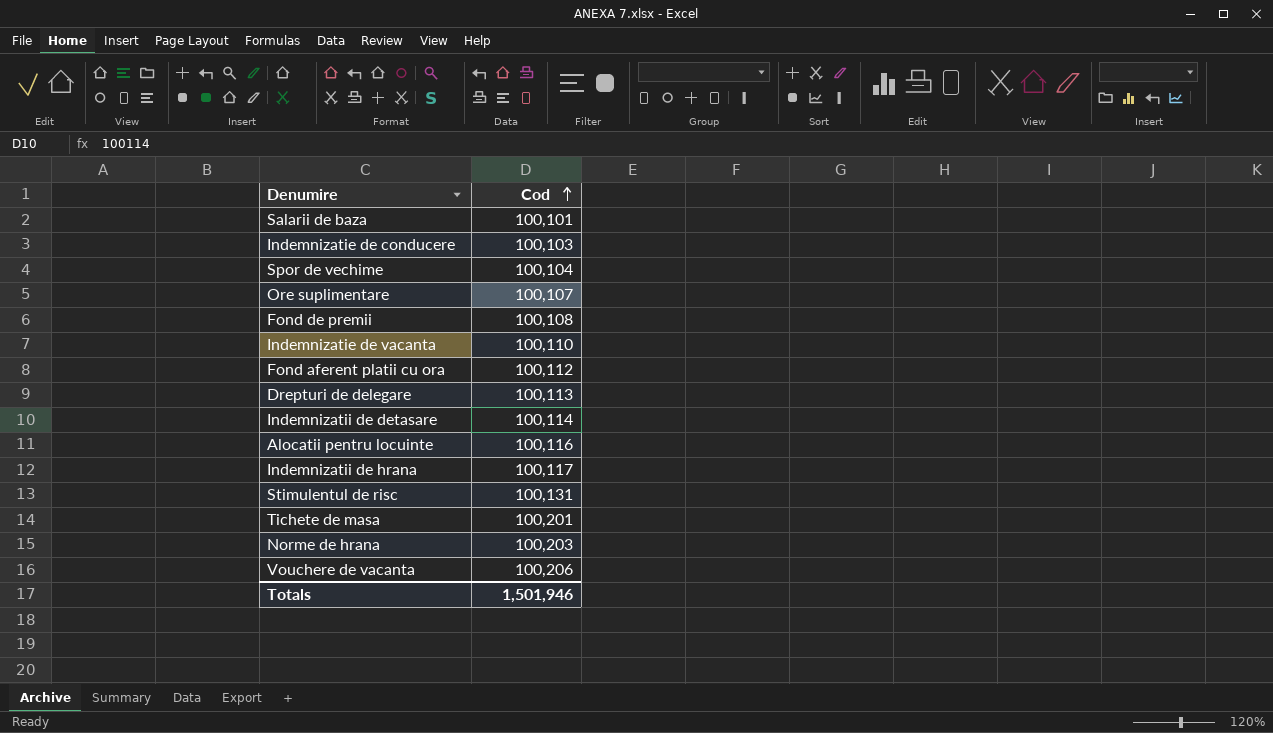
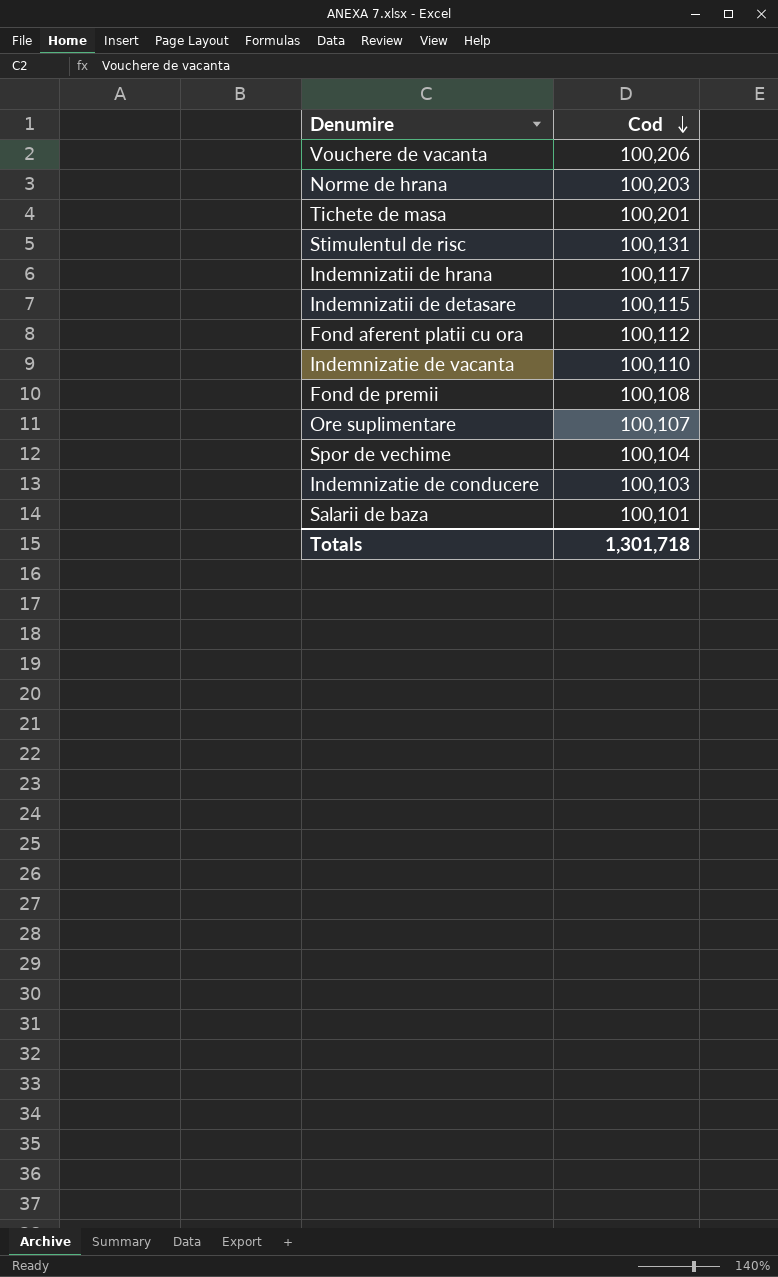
row order: Cod ascending -> Cod descending
row Drepturi de delegare: 100,113 -> none
row Alocatii pentru locuinte: 100,116 -> none
Indemnizatii de detasare | Cod: 100,114 -> 100,115
Totals | Cod: 1,501,946 -> 1,301,718

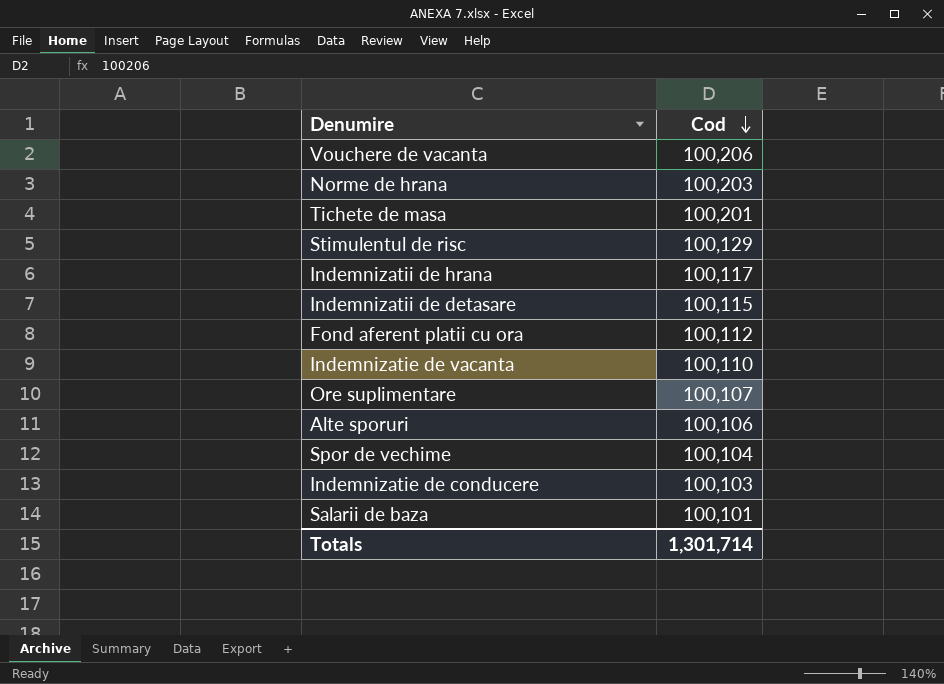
row Fond de premii: 100,108 -> none
Stimulentul de risc | Cod: 100,131 -> 100,129
row Alte sporuri: none -> 100,106
Totals | Cod: 1,301,718 -> 1,301,714

